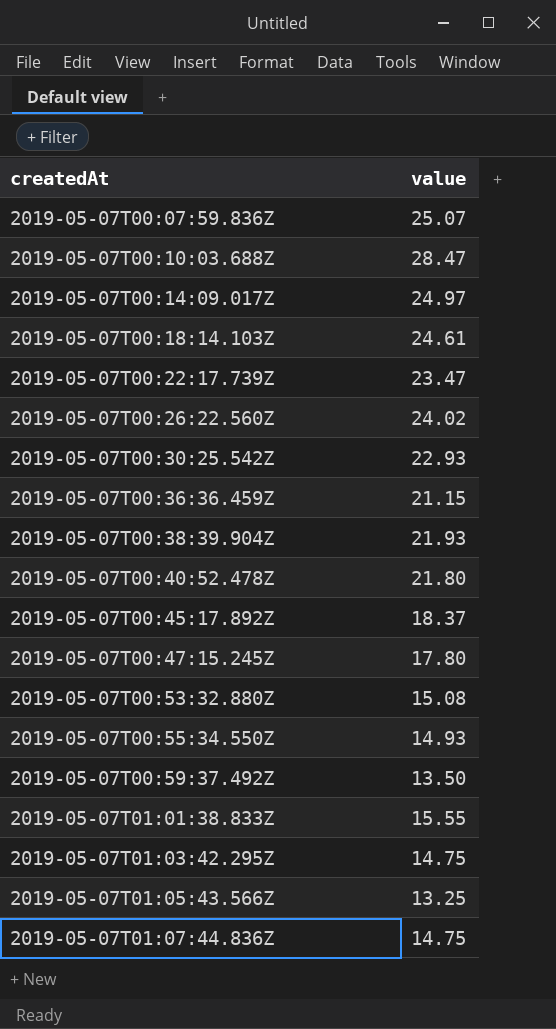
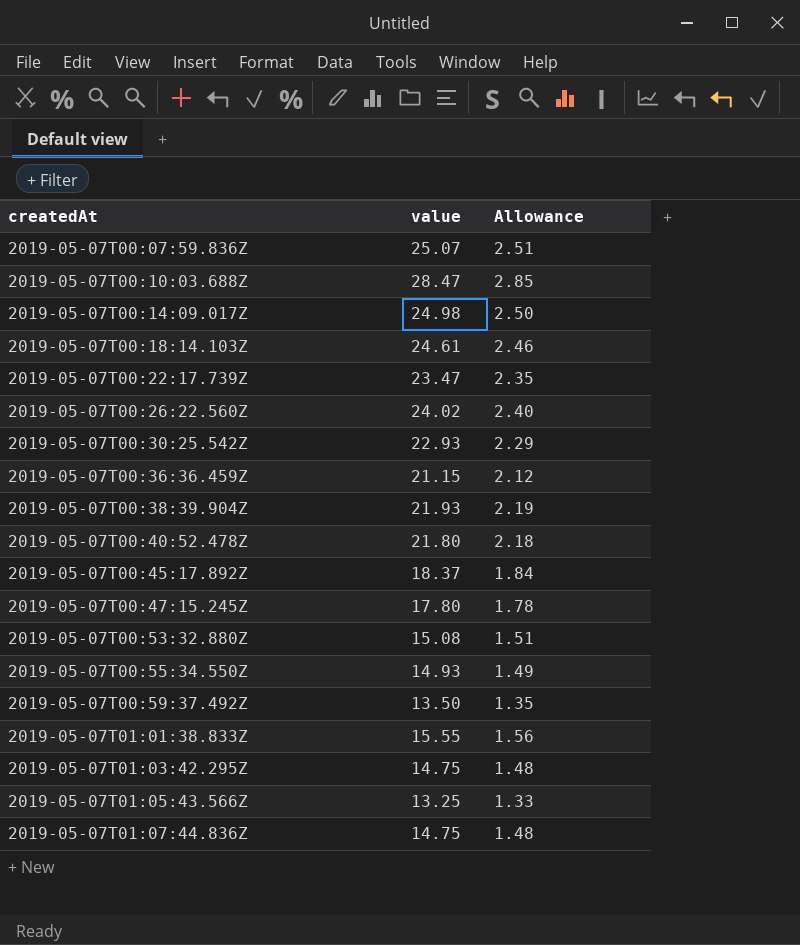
column Allowance | formula: none -> [value] * 0.1
2019-05-07T00:14:09.017Z | value: 24.97 -> 24.98

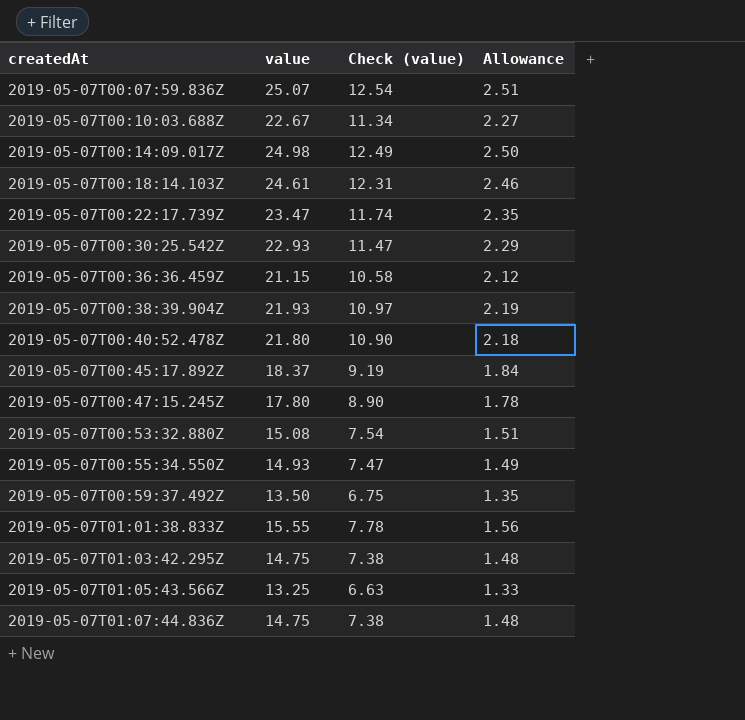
column Check (value) | formula: none -> [value] * 0.5
row 2019-05-07T00:26:22.560Z: 24.02 | 2.40 -> none
2019-05-07T00:10:03.688Z | value: 28.47 -> 22.67
2019-05-07T00:10:03.688Z | Allowance: 2.85 -> 2.27

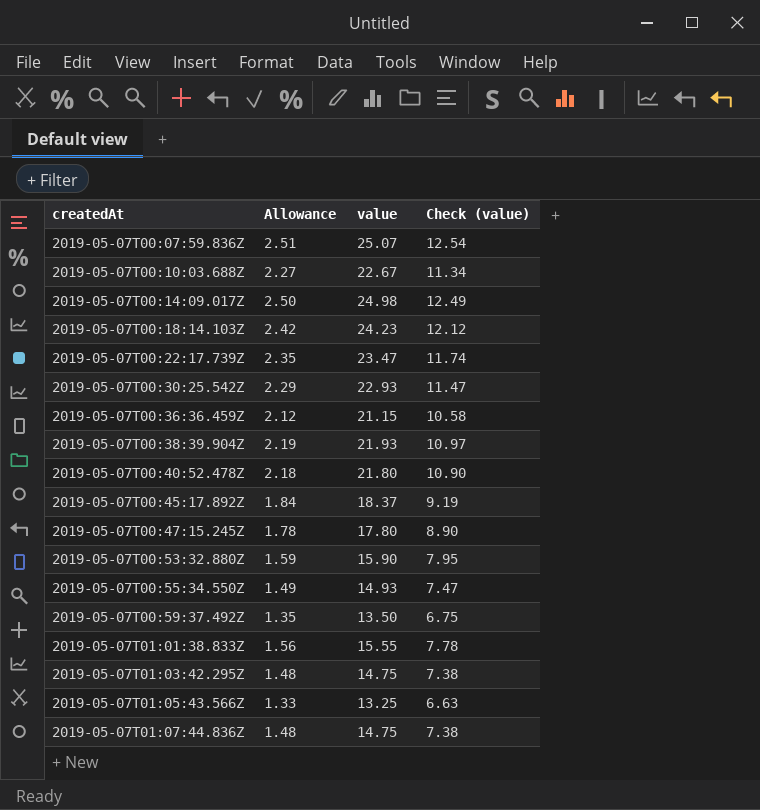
column Allowance | position: 4 -> 2
2019-05-07T00:18:14.103Z | Allowance: 2.46 -> 2.42
2019-05-07T00:18:14.103Z | value: 24.61 -> 24.23
2019-05-07T00:18:14.103Z | Check (value): 12.31 -> 12.12
2019-05-07T00:53:32.880Z | Allowance: 1.51 -> 1.59
2019-05-07T00:53:32.880Z | value: 15.08 -> 15.90
2019-05-07T00:53:32.880Z | Check (value): 7.54 -> 7.95

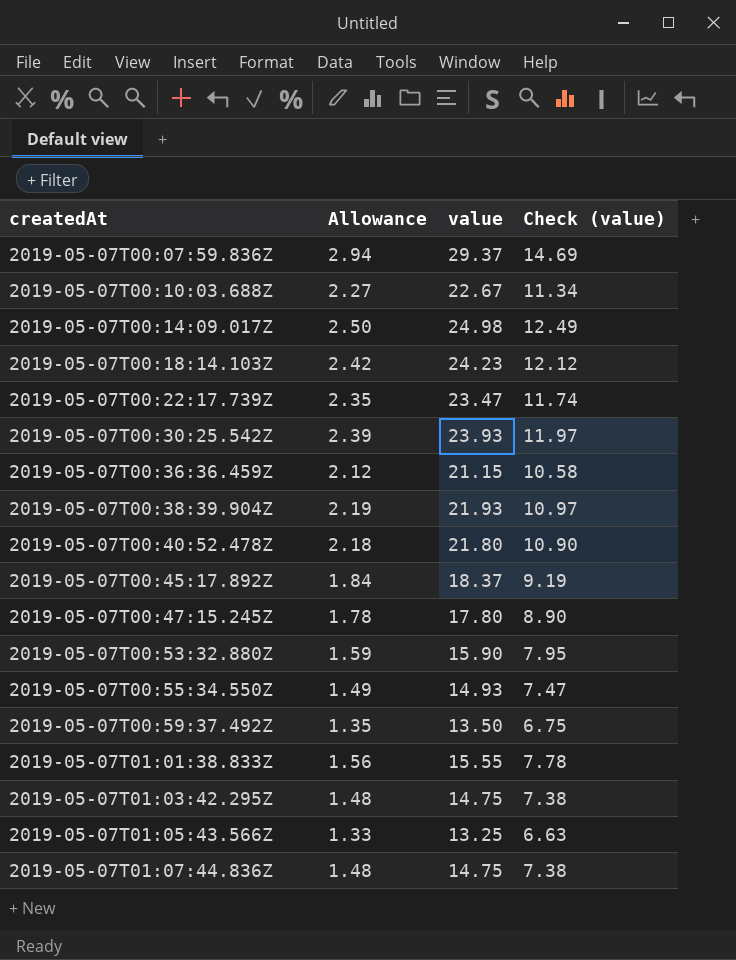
2019-05-07T00:07:59.836Z | Allowance: 2.51 -> 2.94
2019-05-07T00:07:59.836Z | value: 25.07 -> 29.37
2019-05-07T00:07:59.836Z | Check (value): 12.54 -> 14.69
2019-05-07T00:30:25.542Z | Allowance: 2.29 -> 2.39
2019-05-07T00:30:25.542Z | value: 22.93 -> 23.93
2019-05-07T00:30:25.542Z | Check (value): 11.47 -> 11.97

